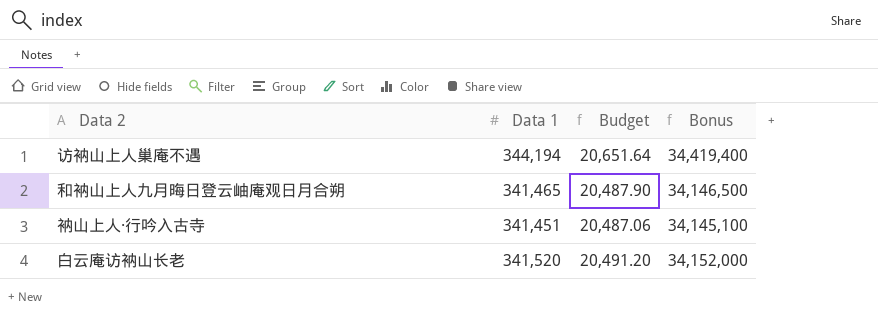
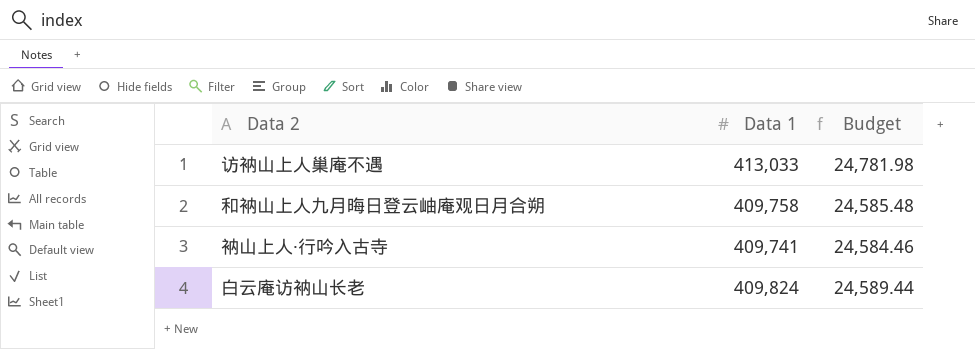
column Bonus | formula: [Data 1] * 100 -> none
访衲山上人巢庵不遇 | Data 1: 344,194 -> 413,033
访衲山上人巢庵不遇 | Budget: 20,651.64 -> 24,781.98
和衲山上人九月晦日登云岫庵观日月合朔 | Data 1: 341,465 -> 409,758
和衲山上人九月晦日登云岫庵观日月合朔 | Budget: 20,487.90 -> 24,585.48
衲山上人·行吟入古寺 | Data 1: 341,451 -> 409,741
衲山上人·行吟入古寺 | Budget: 20,487.06 -> 24,584.46
白云庵访衲山长老 | Data 1: 341,520 -> 409,824
白云庵访衲山长老 | Budget: 20,491.20 -> 24,589.44

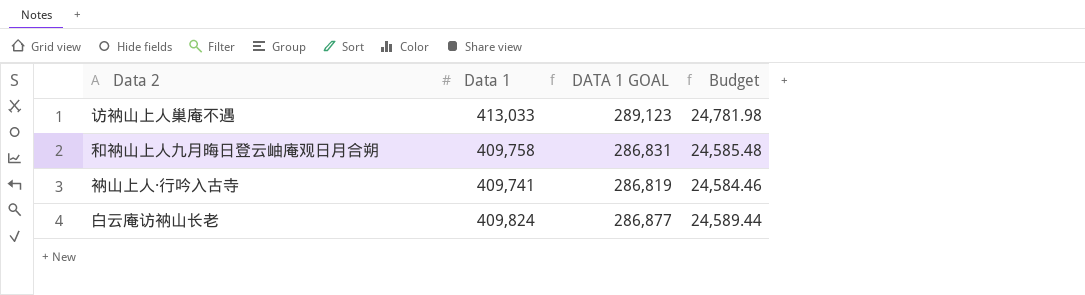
column DATA 1 GOAL | formula: none -> [Data 1] * 0.7

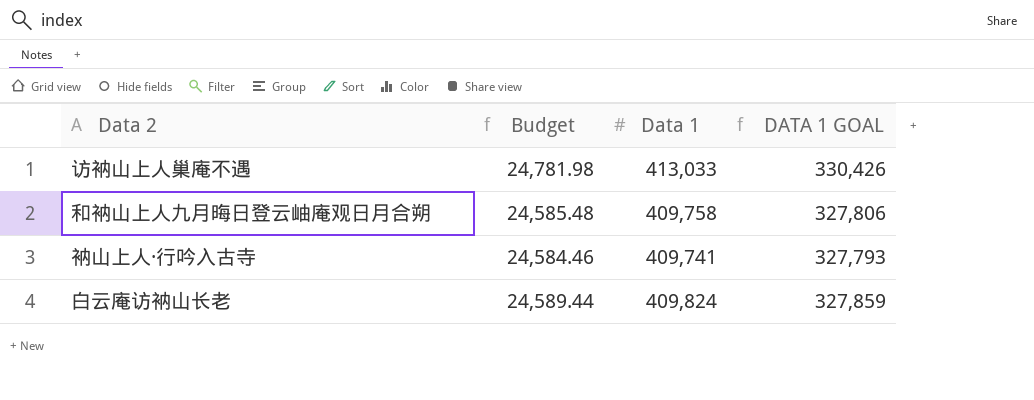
column Budget | position: 4 -> 2
column DATA 1 GOAL | formula: [Data 1] * 0.7 -> [Data 1] * 0.8

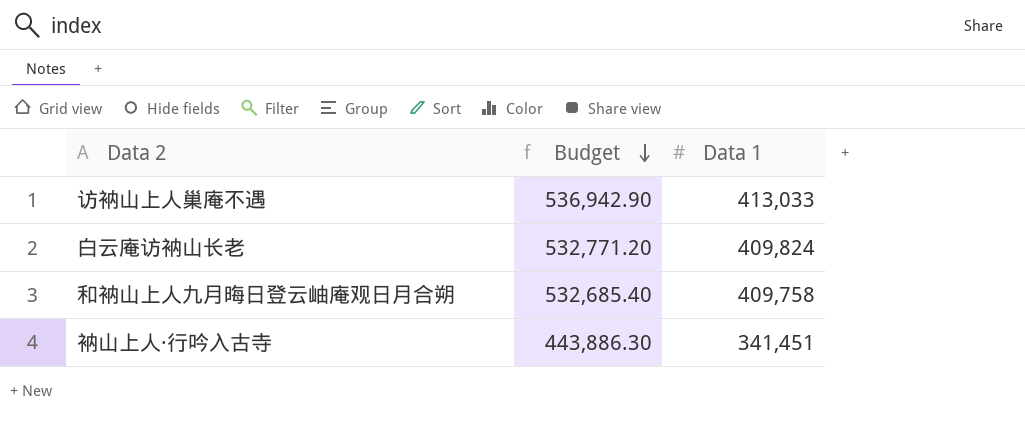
row order: none -> Budget descending
column DATA 1 GOAL | formula: [Data 1] * 0.8 -> none
column Budget | formula: [Data 1] * 0.06 -> [Data 1] * 1.3
衲山上人·行吟入古寺 | Data 1: 409,741 -> 341,451

